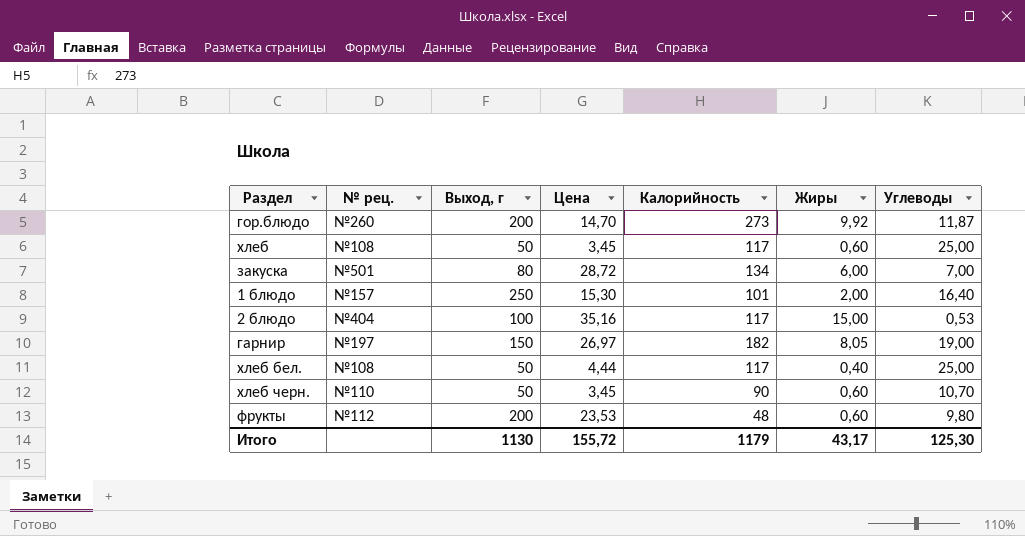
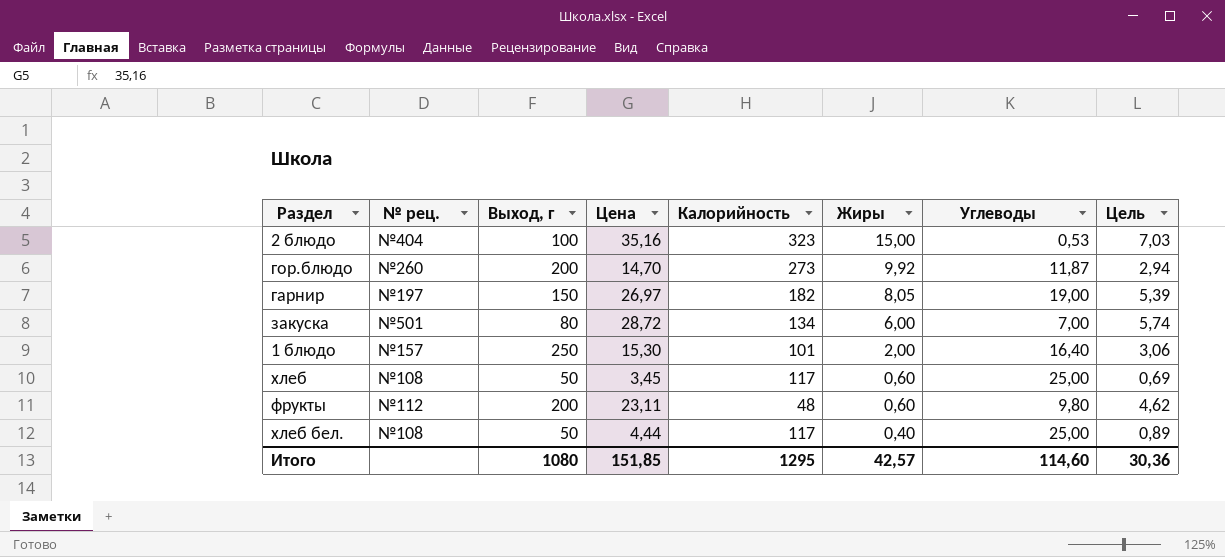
row order: none -> Жиры descending
column Цель | formula: none -> [Цена] * 0,2
row хлеб черн.: №110 | 50 | 3,45 | 90 | 0,60 | 10,70 -> none
2 блюдо | Калорийность: 117 -> 323
фрукты | Цена: 23,53 -> 23,11
Итого | Выход, г: 1130 -> 1080
Итого | Цена: 155,72 -> 151,85
Итого | Калорийность: 1179 -> 1295
Итого | Жиры: 43,17 -> 42,57
Итого | Углеводы: 125,30 -> 114,60

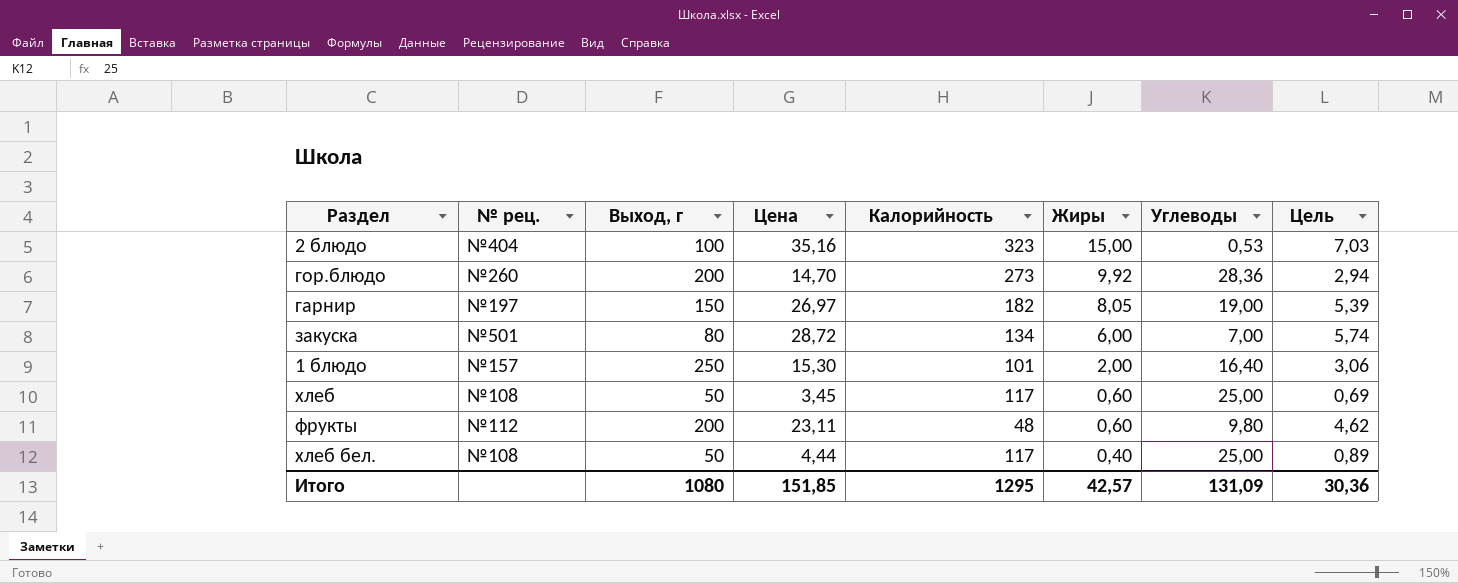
гор.блюдо | Углеводы: 11,87 -> 28,36
Итого | Углеводы: 114,60 -> 131,09

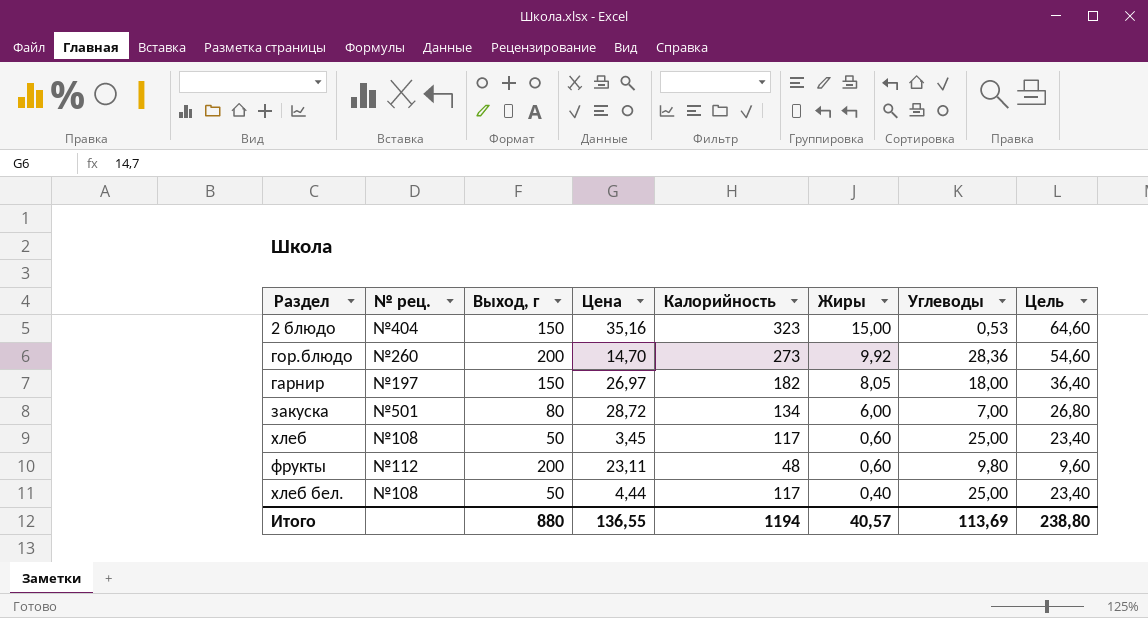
column Цель | formula: [Цена] * 0,2 -> [Калорийность] * 0,2
row 1 блюдо: №157 | 250 | 15,30 | 101 | 2,00 | 16,40 | 3,06 -> none
2 блюдо | Выход, г: 100 -> 150
гарнир | Углеводы: 19,00 -> 18,00
Итого | Выход, г: 1080 -> 880
Итого | Цена: 151,85 -> 136,55
Итого | Калорийность: 1295 -> 1194
Итого | Жиры: 42,57 -> 40,57
Итого | Углеводы: 131,09 -> 113,69
Итого | Цель: 30,36 -> 238,80

